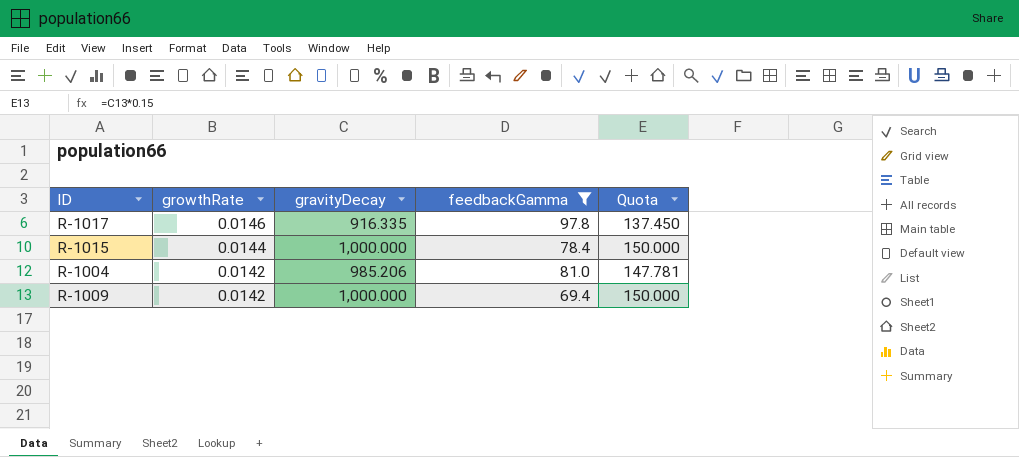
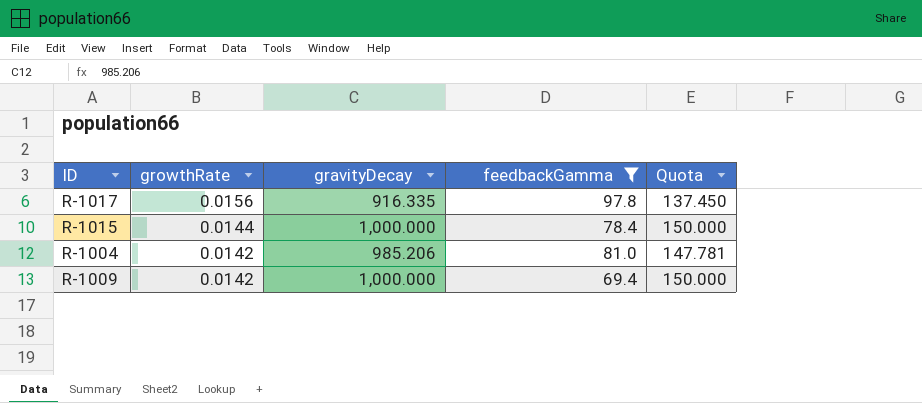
R-1017 | growthRate: 0.0146 -> 0.0156

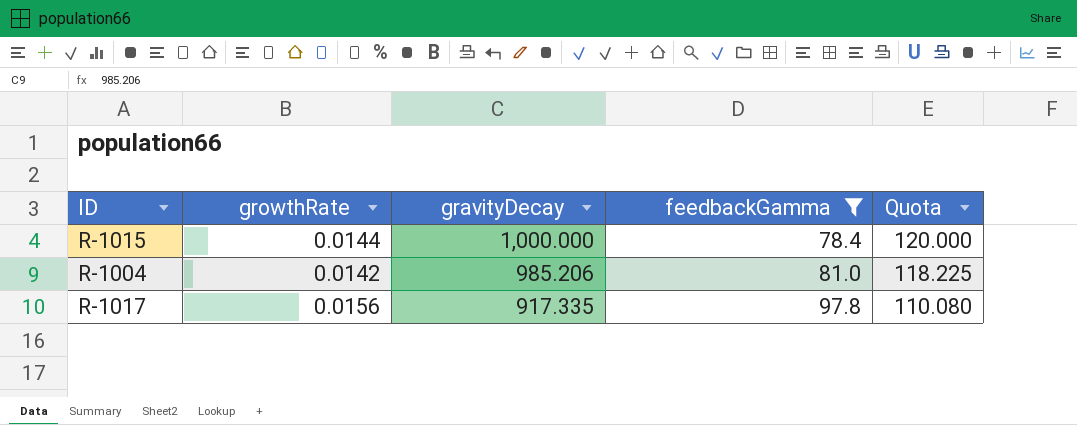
row order: growthRate descending -> gravityDecay descending
column Quota | formula: [gravityDecay] * 0.15 -> [gravityDecay] * 0.12
row R-1009: 0.0142 | 1,000.000 | 69.4 | 150.000 -> none
R-1017 | gravityDecay: 916.335 -> 917.335

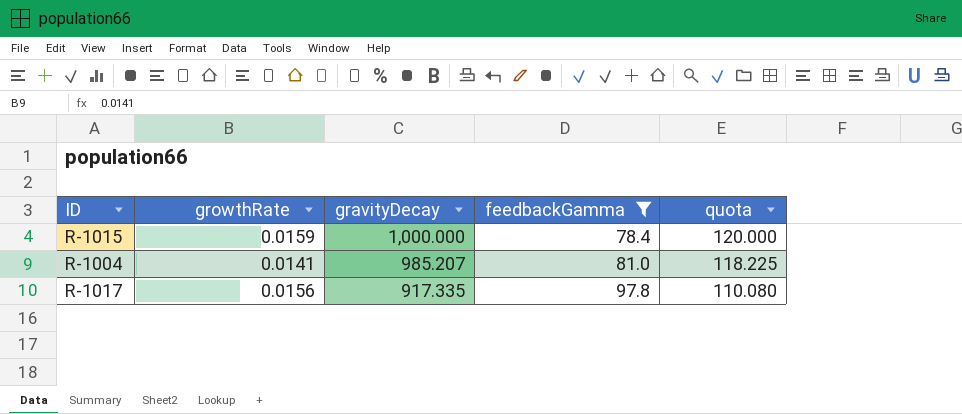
column name: Quota -> quota
R-1015 | growthRate: 0.0144 -> 0.0159
R-1004 | growthRate: 0.0142 -> 0.0141
R-1004 | gravityDecay: 985.206 -> 985.207

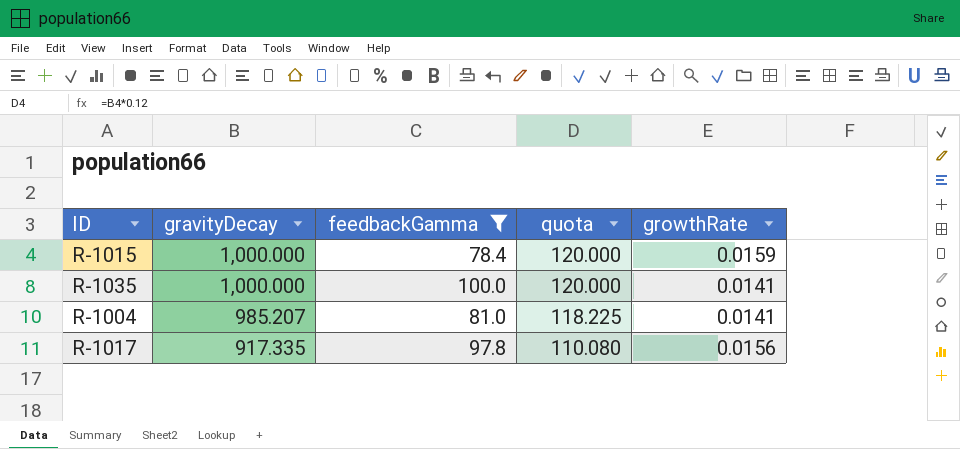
column growthRate | position: 2 -> 5
row R-1035: none -> 1,000.000 | 100.0 | 120.000 | 0.0141

